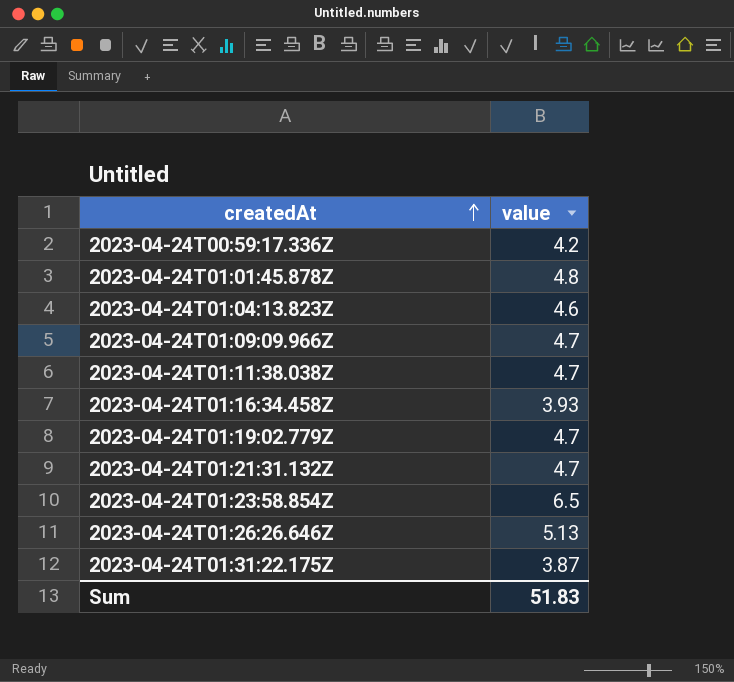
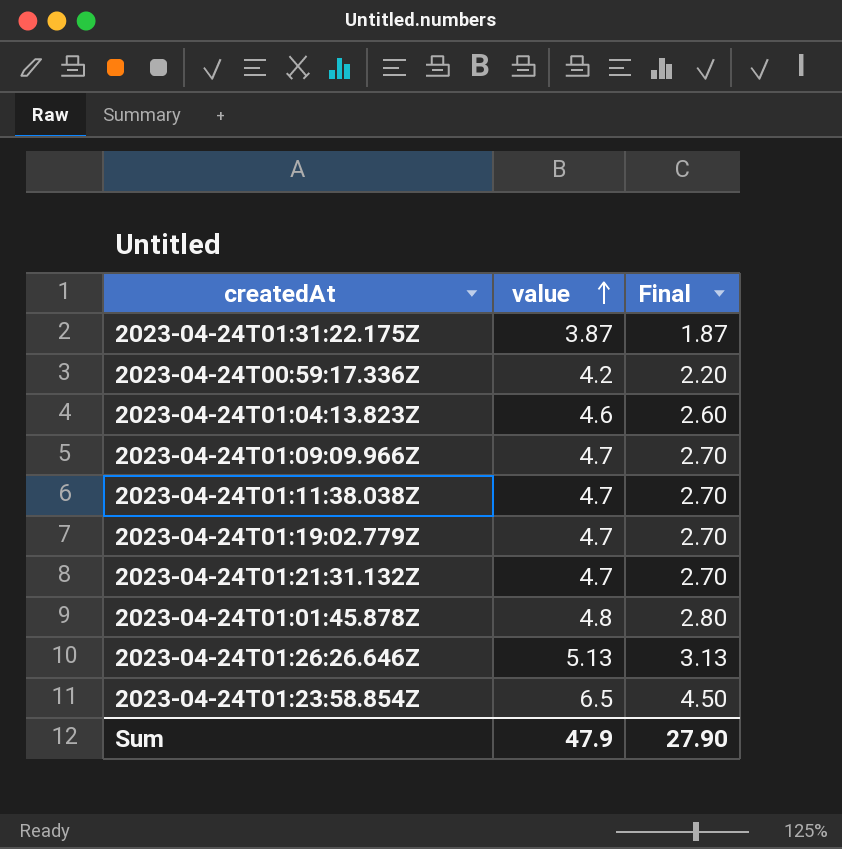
row order: createdAt ascending -> value ascending
column Final | formula: none -> [value] - 2
row 2023-04-24T01:16:34.458Z: 3.93 -> none
Sum | value: 51.83 -> 47.9

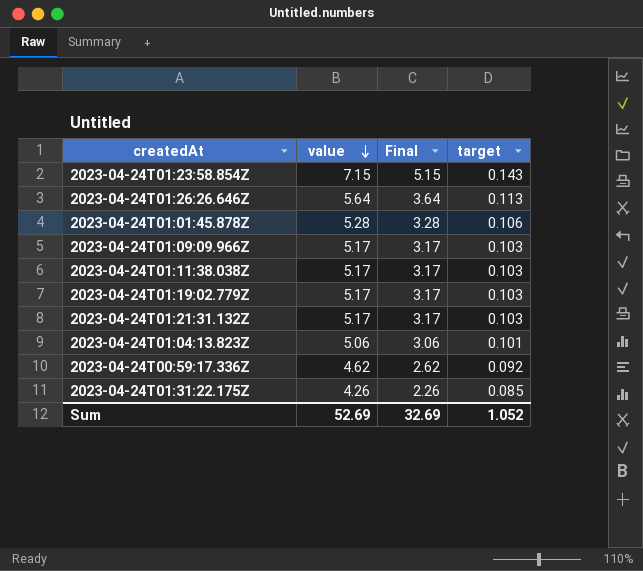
row order: value ascending -> value descending
column target | formula: none -> [value] * 0.02
2023-04-24T01:23:58.854Z | value: 6.5 -> 7.15
2023-04-24T01:23:58.854Z | Final: 4.50 -> 5.15
2023-04-24T01:26:26.646Z | value: 5.13 -> 5.64
2023-04-24T01:26:26.646Z | Final: 3.13 -> 3.64
2023-04-24T01:01:45.878Z | value: 4.8 -> 5.28
2023-04-24T01:01:45.878Z | Final: 2.80 -> 3.28
2023-04-24T01:09:09.966Z | value: 4.7 -> 5.17
2023-04-24T01:09:09.966Z | Final: 2.70 -> 3.17
2023-04-24T01:11:38.038Z | value: 4.7 -> 5.17
2023-04-24T01:11:38.038Z | Final: 2.70 -> 3.17
2023-04-24T01:19:02.779Z | value: 4.7 -> 5.17
2023-04-24T01:19:02.779Z | Final: 2.70 -> 3.17
2023-04-24T01:21:31.132Z | value: 4.7 -> 5.17
2023-04-24T01:21:31.132Z | Final: 2.70 -> 3.17
2023-04-24T01:04:13.823Z | value: 4.6 -> 5.06
2023-04-24T01:04:13.823Z | Final: 2.60 -> 3.06
2023-04-24T00:59:17.336Z | value: 4.2 -> 4.62
2023-04-24T00:59:17.336Z | Final: 2.20 -> 2.62
2023-04-24T01:31:22.175Z | value: 3.87 -> 4.26
2023-04-24T01:31:22.175Z | Final: 1.87 -> 2.26
Sum | value: 47.9 -> 52.69
Sum | Final: 27.90 -> 32.69

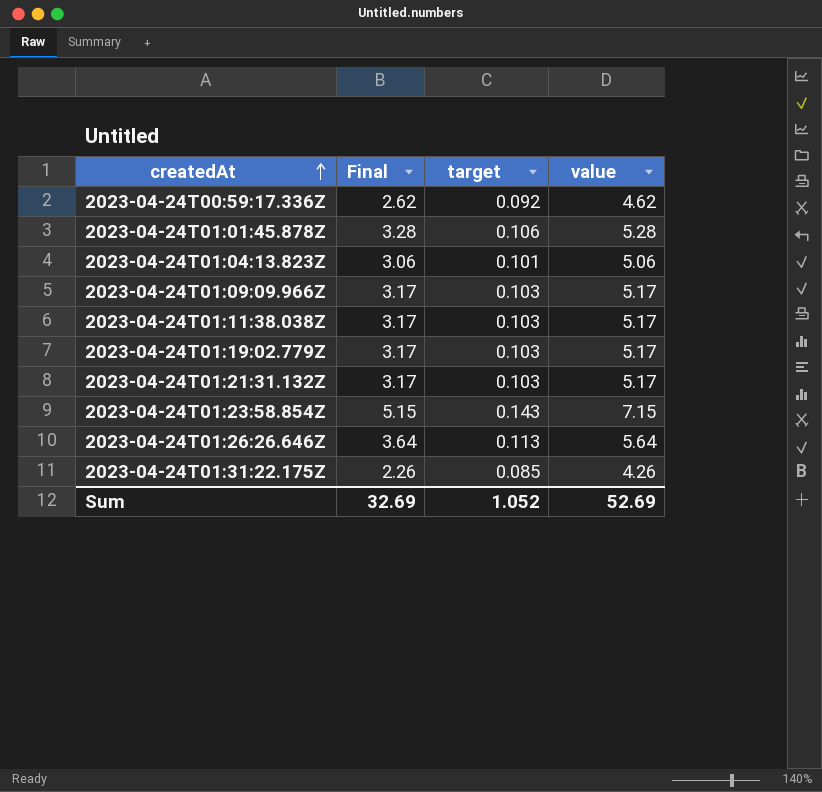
row order: value descending -> createdAt ascending
column value | position: 2 -> 4

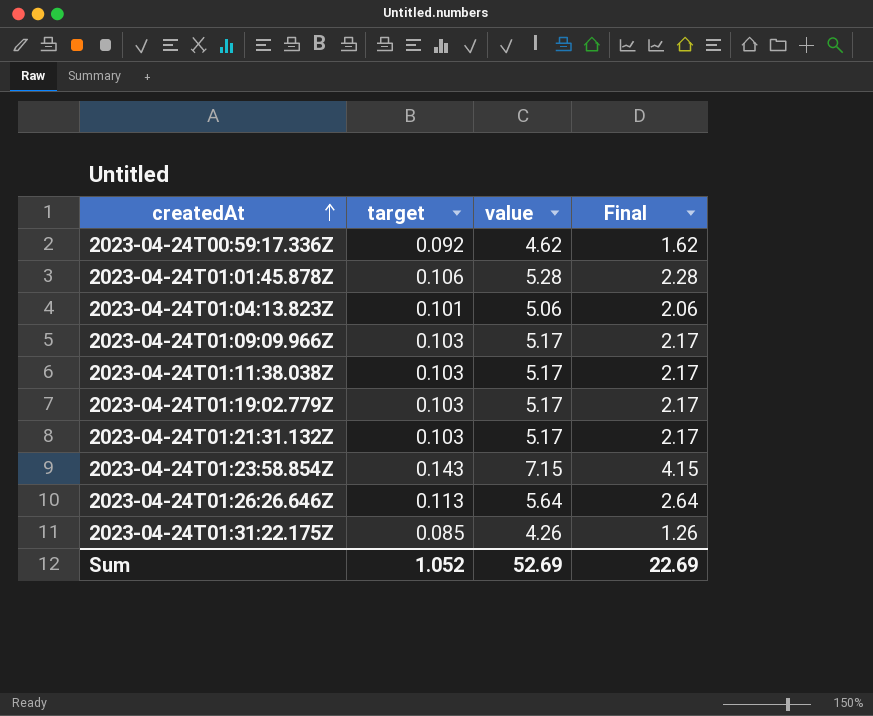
column Final | formula: [value] - 2 -> [value] - 3
column Final | position: 2 -> 4
Sum | Final: 32.69 -> 22.69

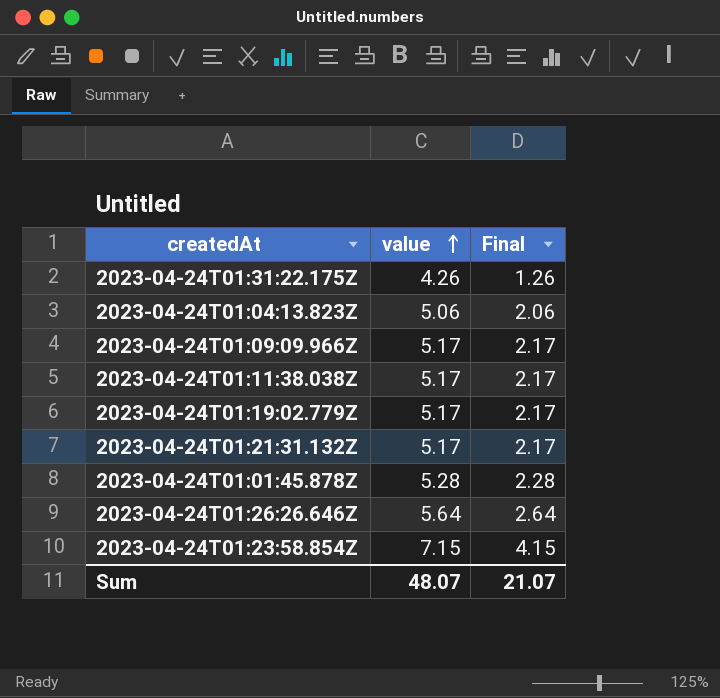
row order: createdAt ascending -> value ascending
column target | formula: [value] * 0.02 -> none
row 2023-04-24T00:59:17.336Z: 0.092 | 4.62 | 1.62 -> none
Sum | value: 52.69 -> 48.07
Sum | Final: 22.69 -> 21.07

